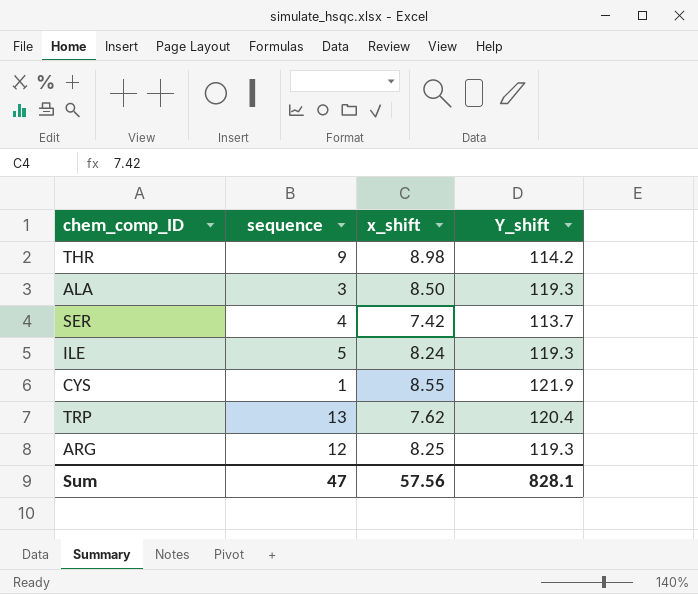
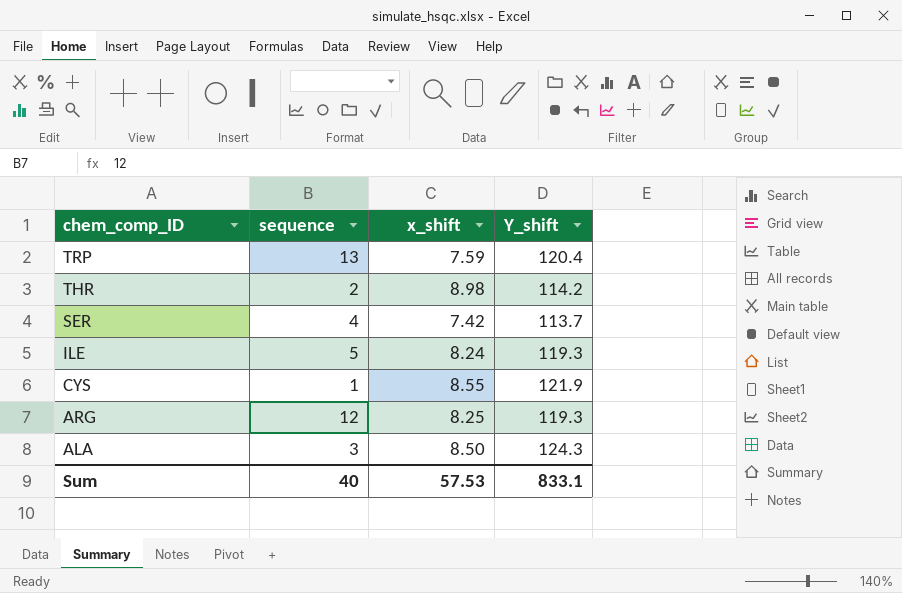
row order: none -> chem_comp_ID descending
TRP | x_shift: 7.62 -> 7.59
THR | sequence: 9 -> 2
ALA | Y_shift: 119.3 -> 124.3
Sum | sequence: 47 -> 40
Sum | x_shift: 57.56 -> 57.53
Sum | Y_shift: 828.1 -> 833.1

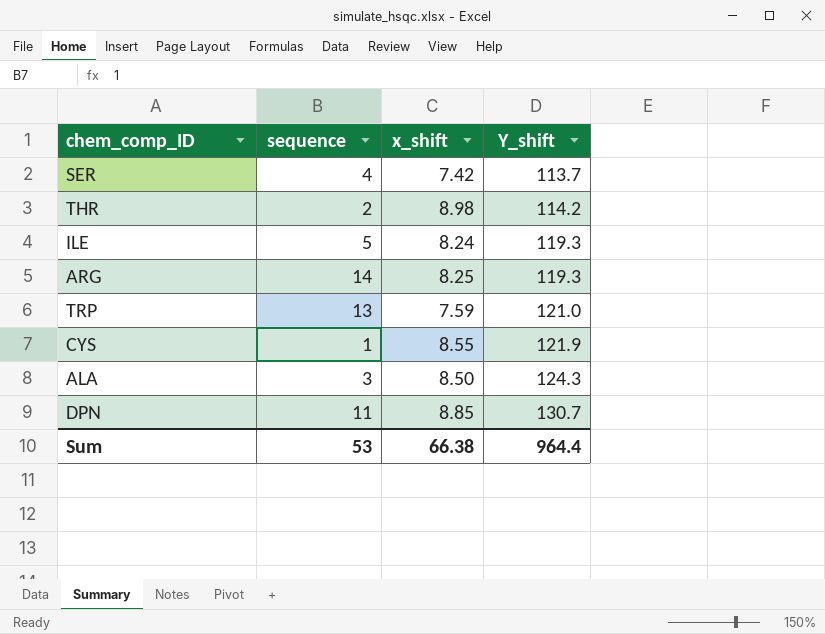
row order: chem_comp_ID descending -> Y_shift ascending
ARG | sequence: 12 -> 14
TRP | Y_shift: 120.4 -> 121.0
row DPN: none -> 11 | 8.85 | 130.7
Sum | sequence: 40 -> 53
Sum | x_shift: 57.53 -> 66.38
Sum | Y_shift: 833.1 -> 964.4

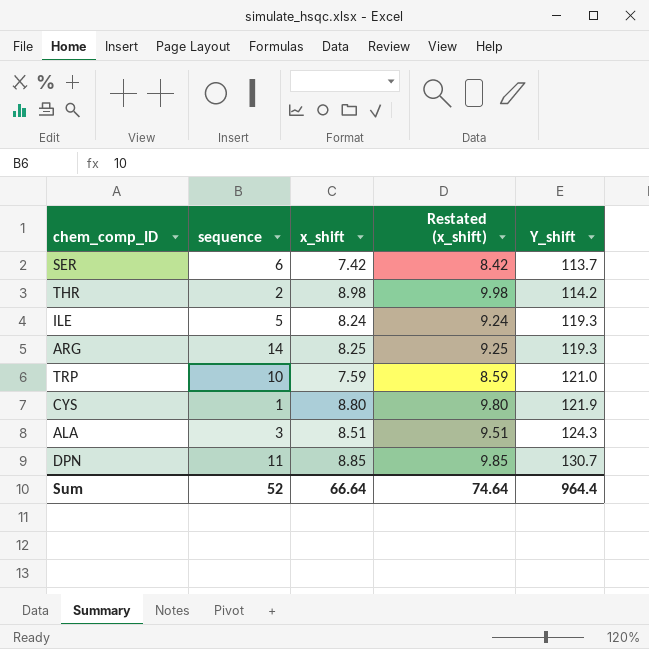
column Restated (x_shift) | formula: none -> [x_shift] + 1
SER | sequence: 4 -> 6
TRP | sequence: 13 -> 10
CYS | x_shift: 8.55 -> 8.80
ALA | x_shift: 8.50 -> 8.51
Sum | sequence: 53 -> 52
Sum | x_shift: 66.38 -> 66.64

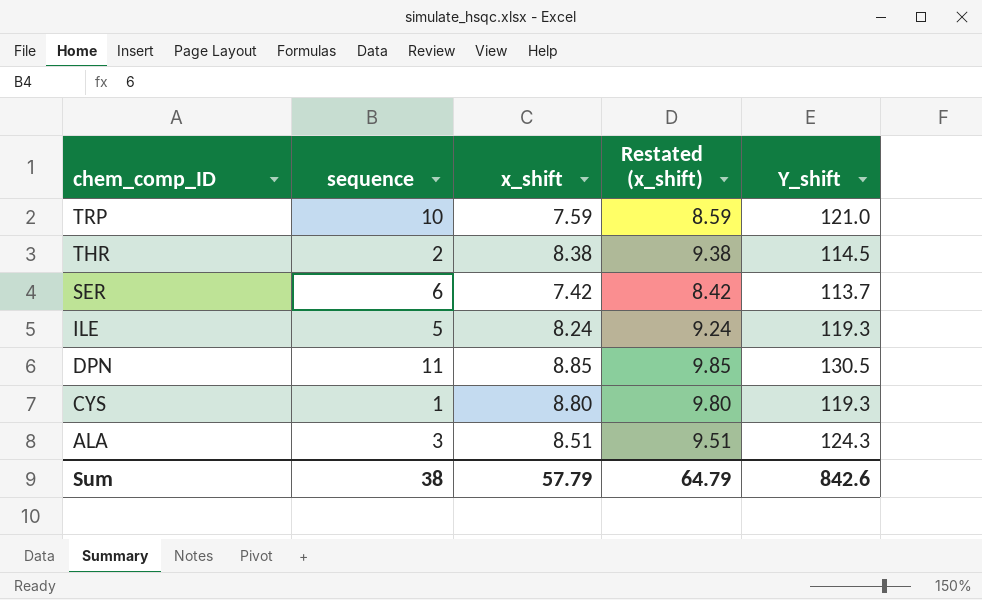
row order: Y_shift ascending -> chem_comp_ID descending
row ARG: 14 | 8.25 | 9.25 | 119.3 -> none
THR | x_shift: 8.98 -> 8.38
THR | Restated (x_shift): 9.98 -> 9.38
THR | Y_shift: 114.2 -> 114.5
DPN | Y_shift: 130.7 -> 130.5
CYS | Y_shift: 121.9 -> 119.3
Sum | sequence: 52 -> 38
Sum | x_shift: 66.64 -> 57.79
Sum | Restated (x_shift): 74.64 -> 64.79
Sum | Y_shift: 964.4 -> 842.6

